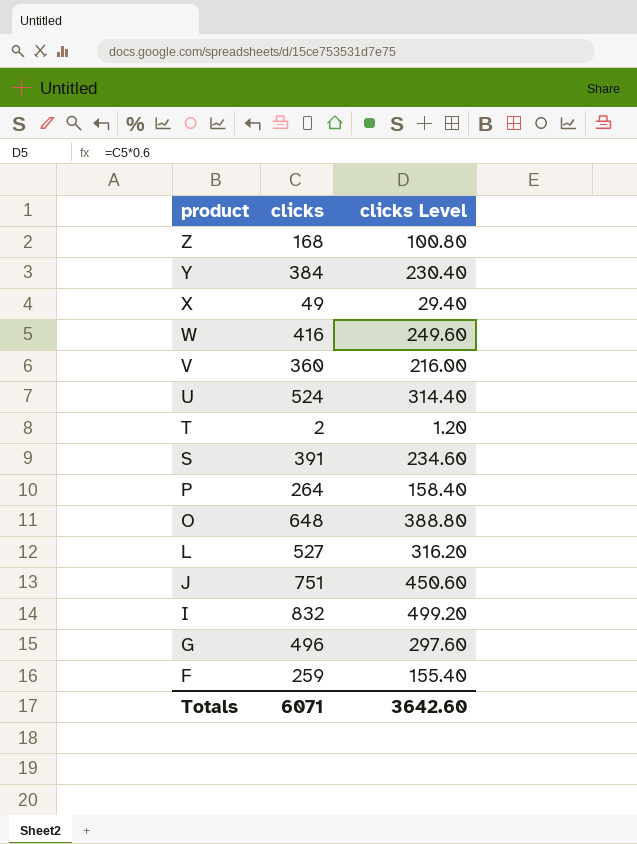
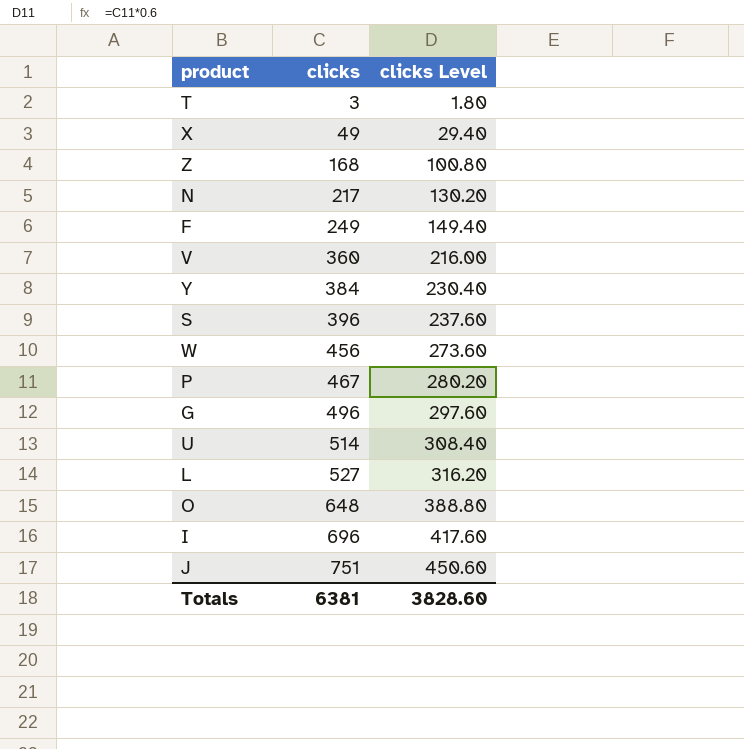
row order: product descending -> clicks ascending
T | clicks: 2 -> 3
T | clicks Level: 1.20 -> 1.80
row N: none -> 217 | 130.20
F | clicks: 259 -> 249
F | clicks Level: 155.40 -> 149.40
S | clicks: 391 -> 396
S | clicks Level: 234.60 -> 237.60
W | clicks: 416 -> 456
W | clicks Level: 249.60 -> 273.60
P | clicks: 264 -> 467
P | clicks Level: 158.40 -> 280.20
U | clicks: 524 -> 514
U | clicks Level: 314.40 -> 308.40
I | clicks: 832 -> 696
I | clicks Level: 499.20 -> 417.60
Totals | clicks: 6071 -> 6381
Totals | clicks Level: 3642.60 -> 3828.60

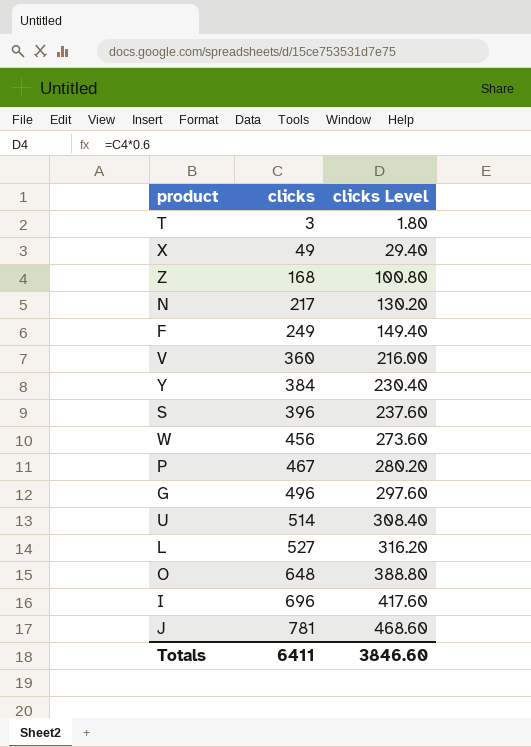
J | clicks: 751 -> 781
J | clicks Level: 450.60 -> 468.60
Totals | clicks: 6381 -> 6411
Totals | clicks Level: 3828.60 -> 3846.60

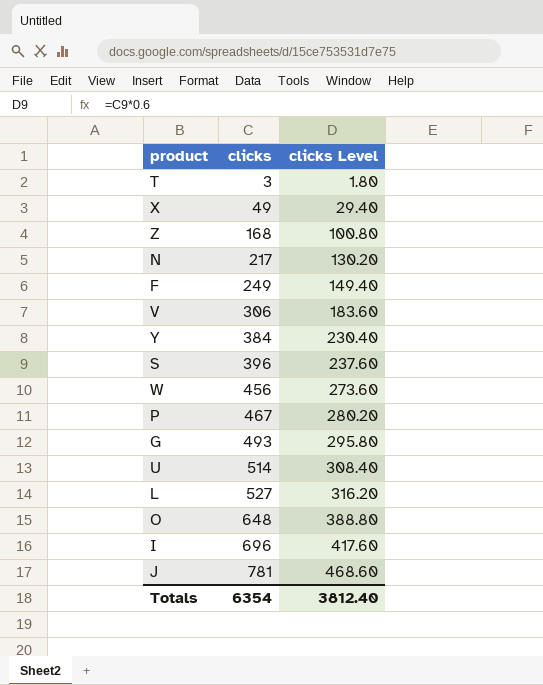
V | clicks: 360 -> 306
V | clicks Level: 216.00 -> 183.60
G | clicks: 496 -> 493
G | clicks Level: 297.60 -> 295.80
Totals | clicks: 6411 -> 6354
Totals | clicks Level: 3846.60 -> 3812.40

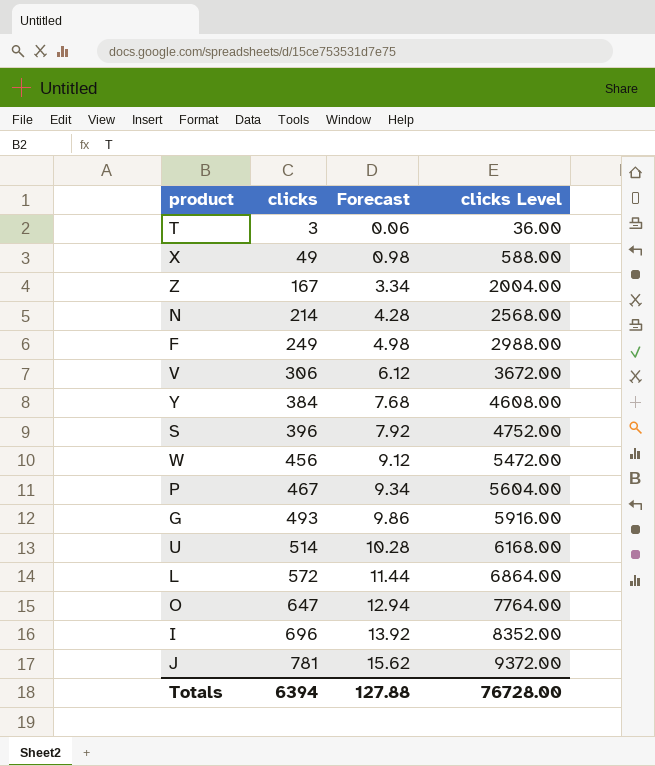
column Forecast | formula: none -> [clicks] * 0.02
column clicks Level | formula: [clicks] * 0.6 -> [clicks] * 12
Z | clicks: 168 -> 167
N | clicks: 217 -> 214
L | clicks: 527 -> 572
O | clicks: 648 -> 647
Totals | clicks: 6354 -> 6394
Totals | clicks Level: 3812.40 -> 76728.00

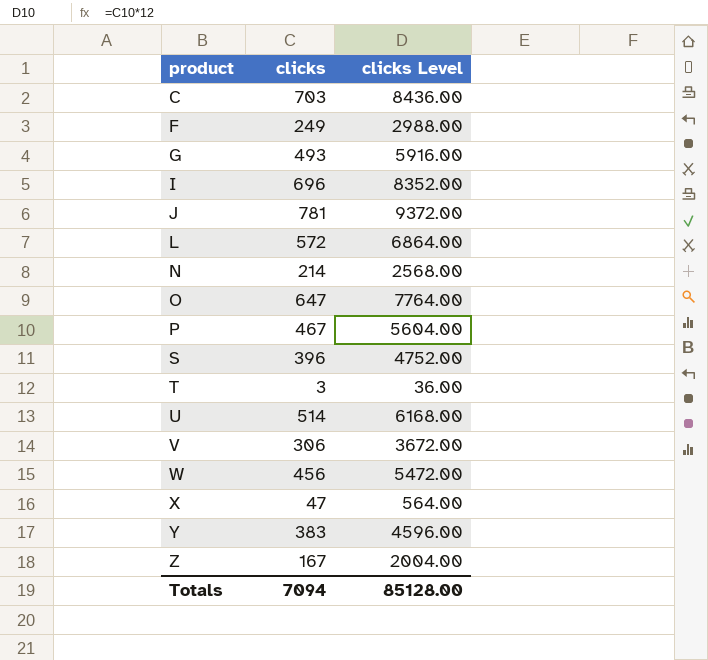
row order: clicks ascending -> product ascending
column Forecast | formula: [clicks] * 0.02 -> none
row C: none -> 703 | 8436.00
X | clicks: 49 -> 47
X | clicks Level: 588.00 -> 564.00
Y | clicks: 384 -> 383
Y | clicks Level: 4608.00 -> 4596.00
Totals | clicks: 6394 -> 7094
Totals | clicks Level: 76728.00 -> 85128.00

